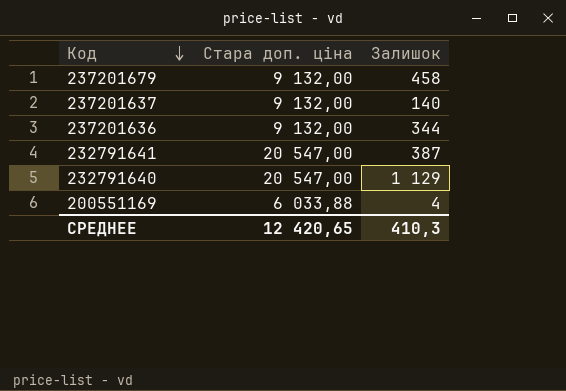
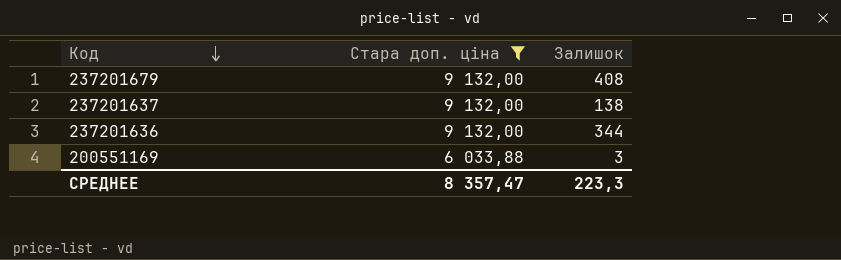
filter: none -> Стара доп. ціна != 20 547,00
237201679 | Залишок: 458 -> 408
237201637 | Залишок: 140 -> 138
200551169 | Залишок: 4 -> 3
СРЕДНЕЕ | Стара доп. ціна: 12 420,65 -> 8 357,47
СРЕДНЕЕ | Залишок: 410,3 -> 223,3

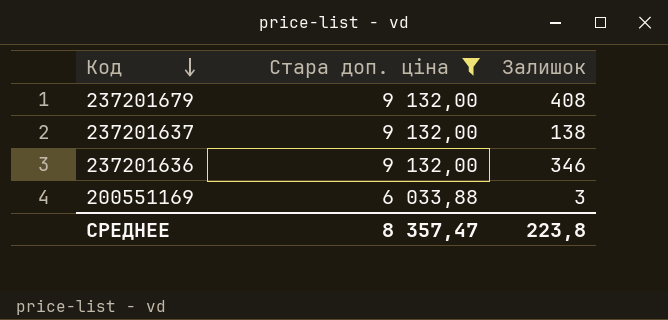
237201636 | Залишок: 344 -> 346
СРЕДНЕЕ | Залишок: 223,3 -> 223,8

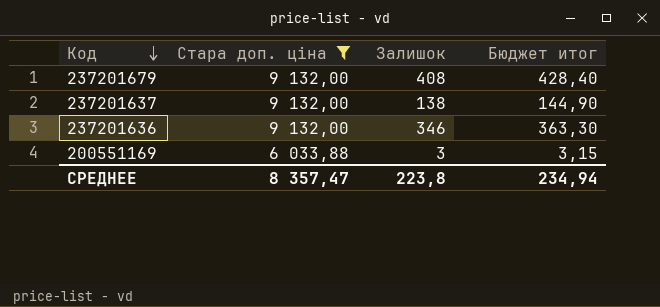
column Бюджет итог | formula: none -> [Залишок] * 1,05

